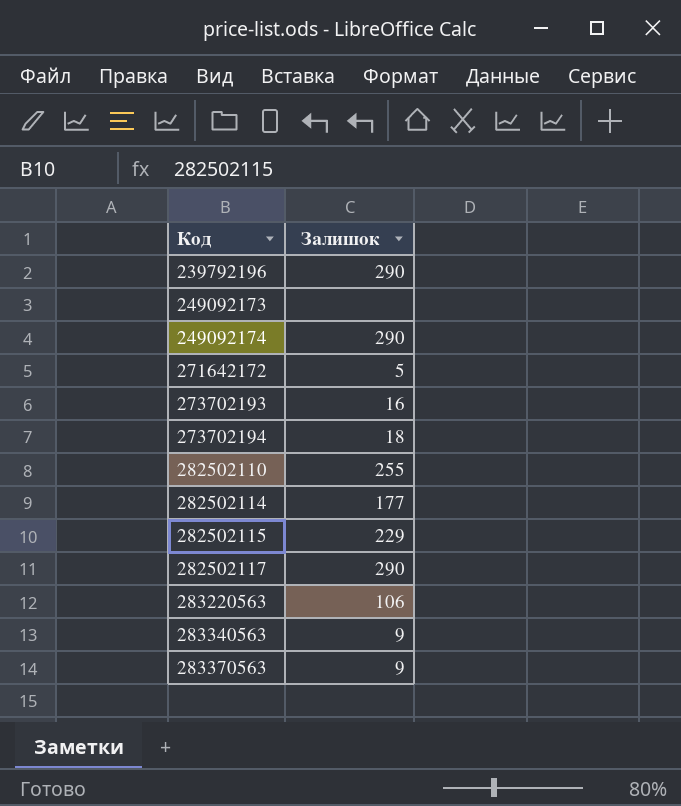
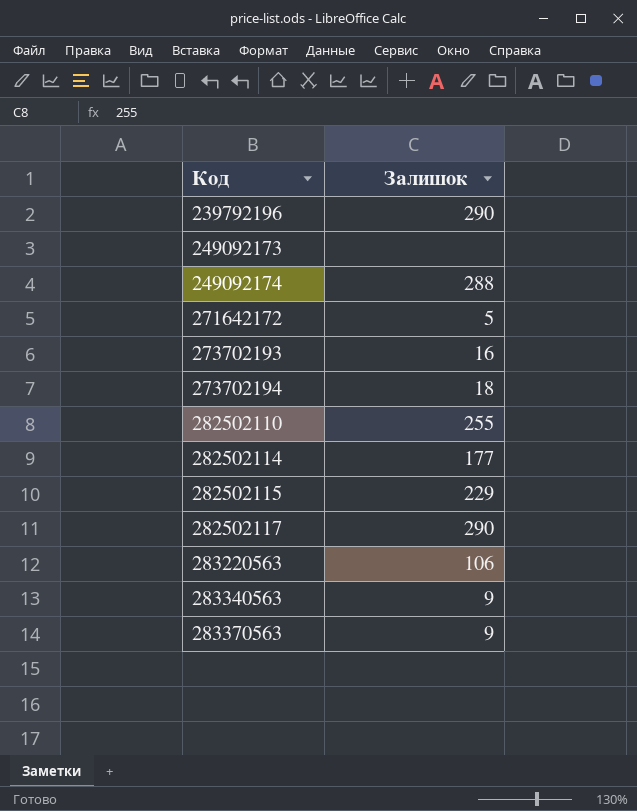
249092174 | Залишок: 290 -> 288

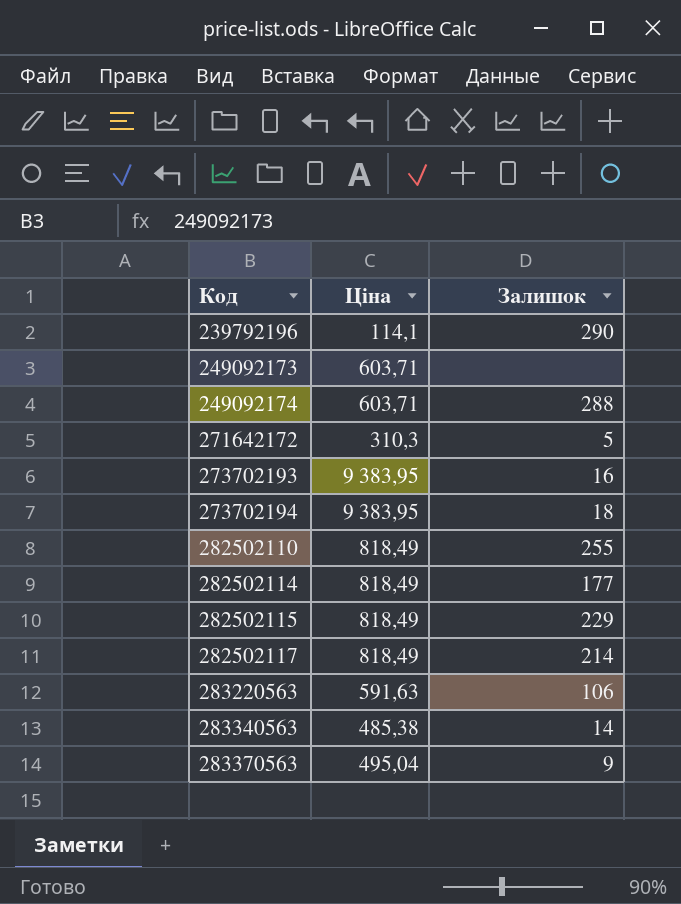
column Ціна | position: none -> 2
282502117 | Залишок: 290 -> 214
283340563 | Залишок: 9 -> 14

